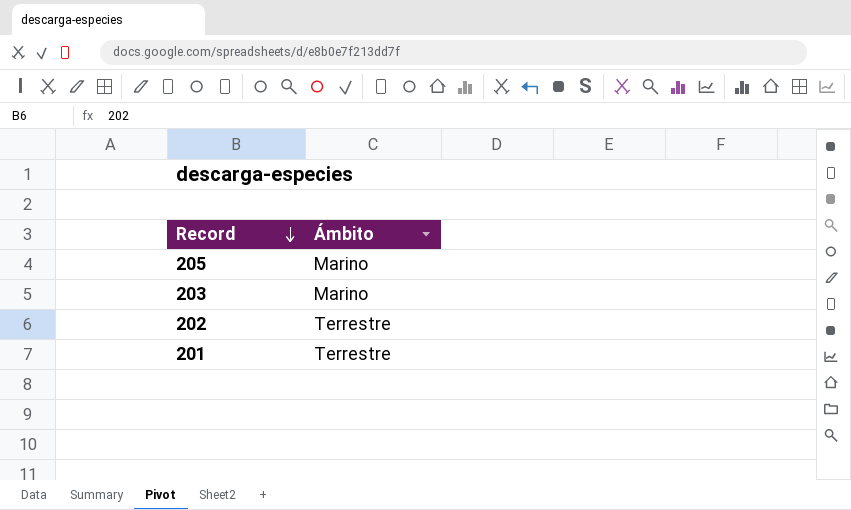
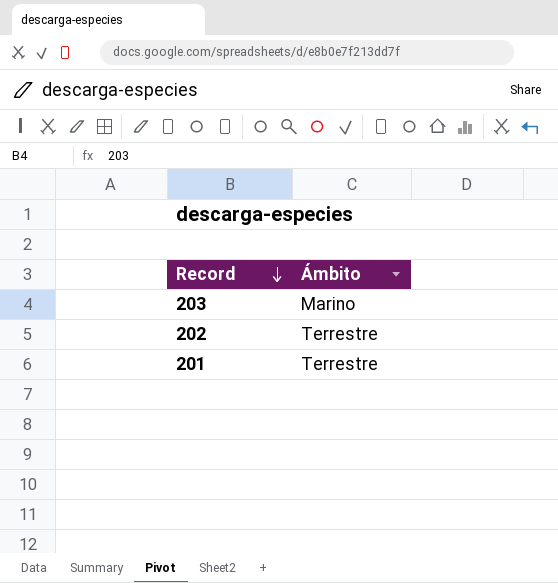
row 205: Marino -> none

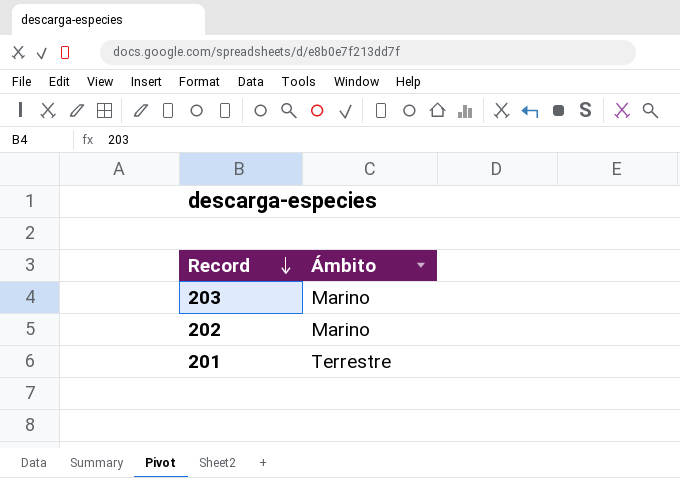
202 | Ámbito: Terrestre -> Marino

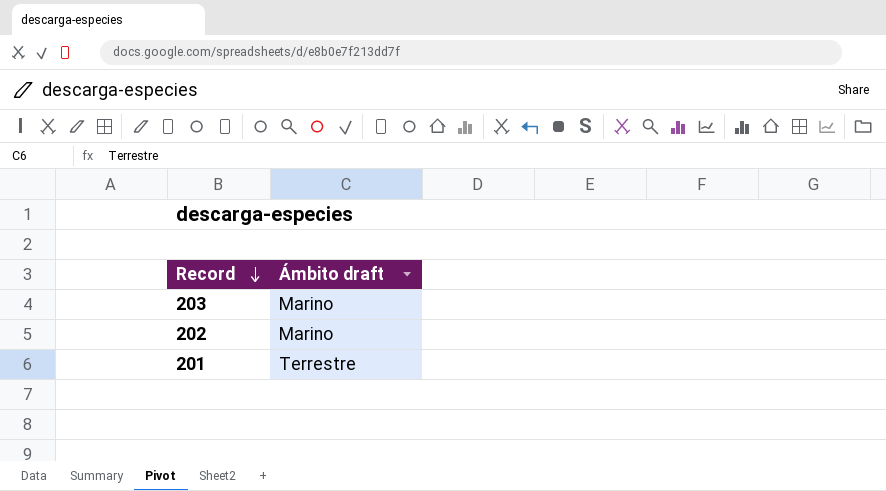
column name: Ámbito -> Ámbito draft

